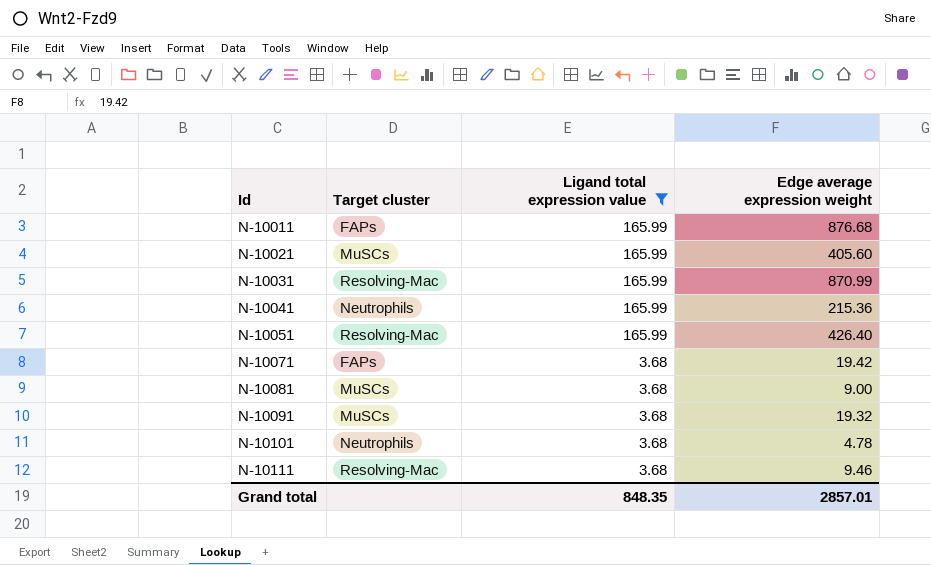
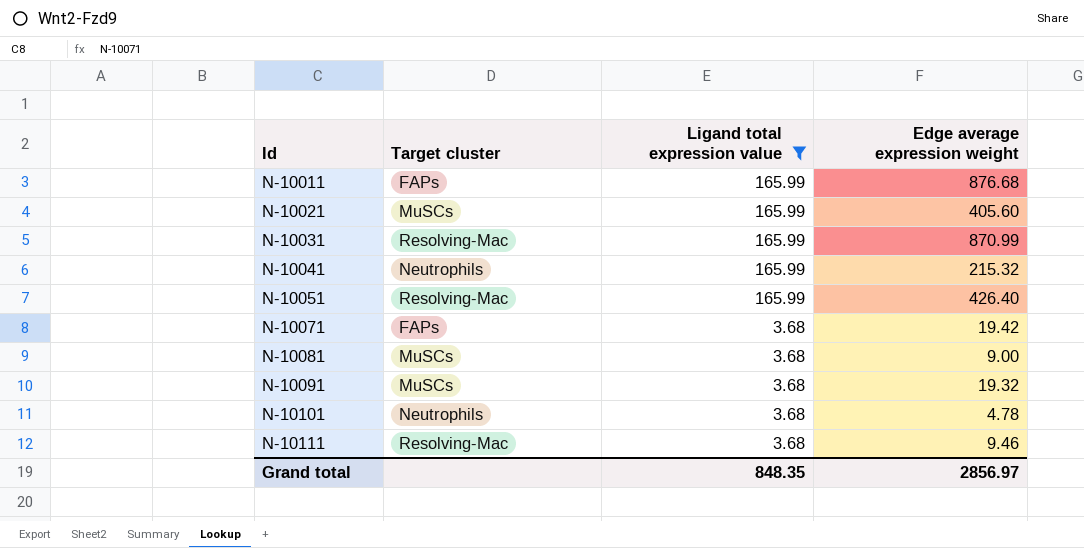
N-10041 | Edge average expression weight: 215.36 -> 215.32
Grand total | Edge average expression weight: 2857.01 -> 2856.97

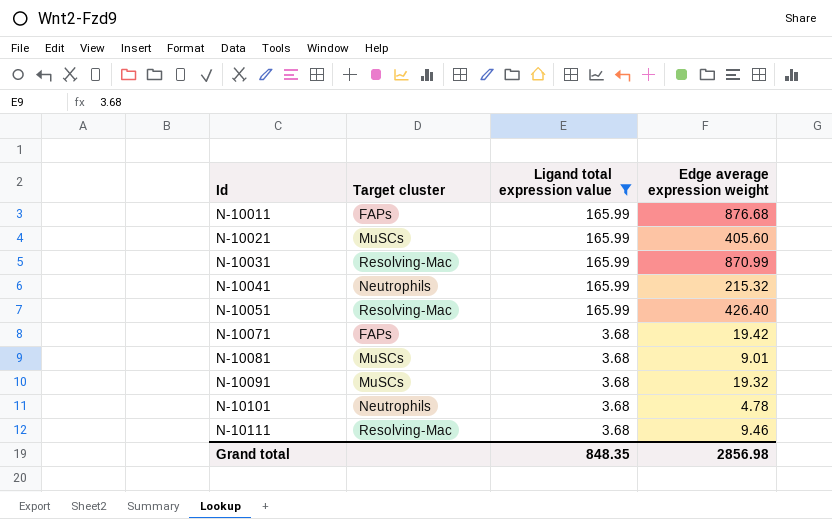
N-10081 | Edge average expression weight: 9.00 -> 9.01
Grand total | Edge average expression weight: 2856.97 -> 2856.98

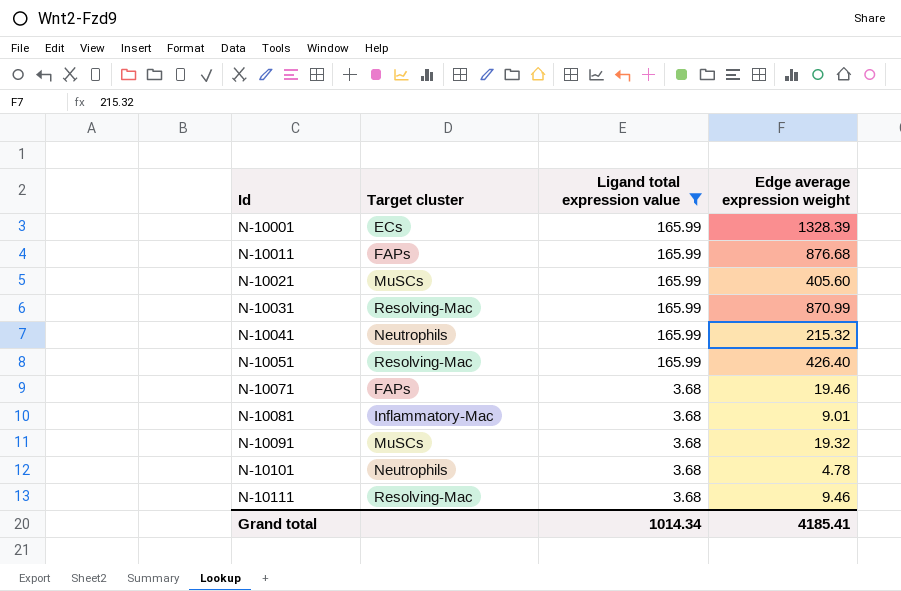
row N-10001: none -> ECs | 165.99 | 1328.39
N-10071 | Edge average expression weight: 19.42 -> 19.46
N-10081 | Target cluster: MuSCs -> Inflammatory-Mac
Grand total | Ligand total expression value: 848.35 -> 1014.34
Grand total | Edge average expression weight: 2856.98 -> 4185.41

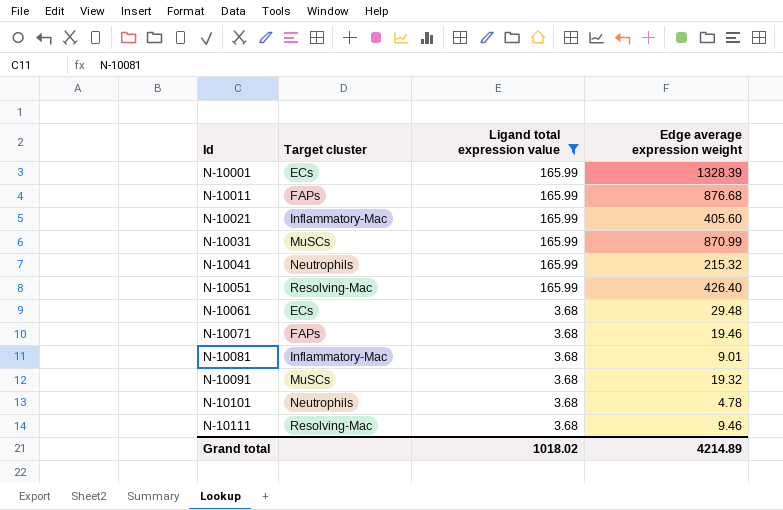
N-10021 | Target cluster: MuSCs -> Inflammatory-Mac
N-10031 | Target cluster: Resolving-Mac -> MuSCs
row N-10061: none -> ECs | 3.68 | 29.48
Grand total | Ligand total expression value: 1014.34 -> 1018.02
Grand total | Edge average expression weight: 4185.41 -> 4214.89

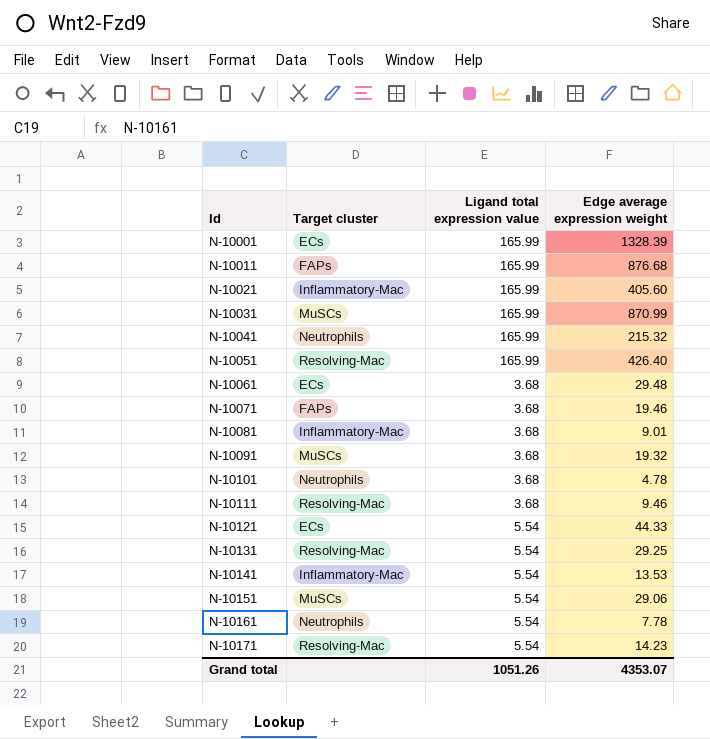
filter: Ligand total expression value != 5.54 -> none
Grand total | Ligand total expression value: 1018.02 -> 1051.26
Grand total | Edge average expression weight: 4214.89 -> 4353.07

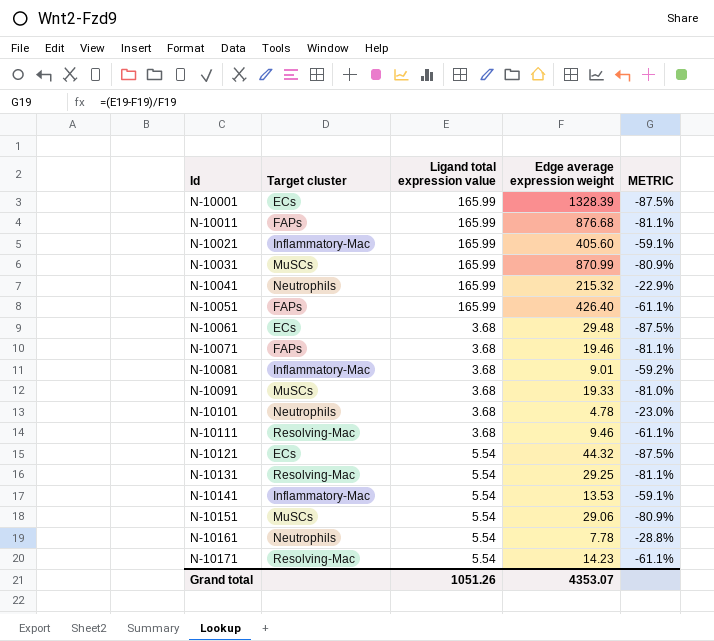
column METRIC | formula: none -> ([Ligand total expression value] - [Edge average expression weight]) / [Edge average expression weight]
N-10051 | Target cluster: Resolving-Mac -> FAPs
N-10091 | Edge average expression weight: 19.32 -> 19.33
N-10121 | Edge average expression weight: 44.33 -> 44.32

